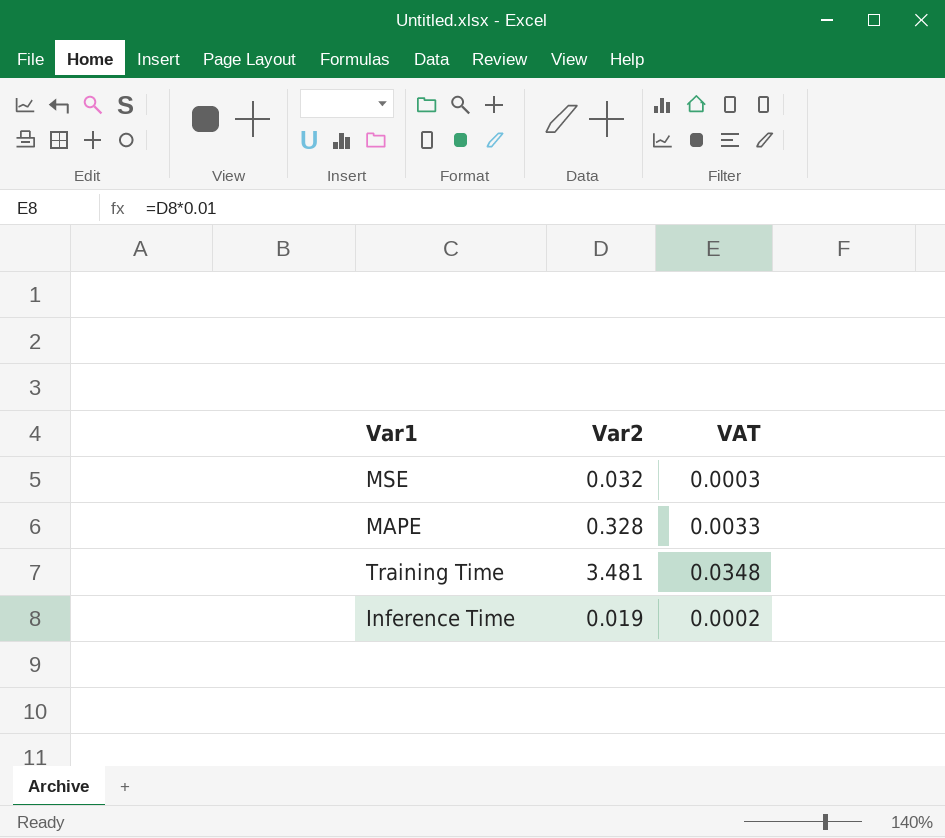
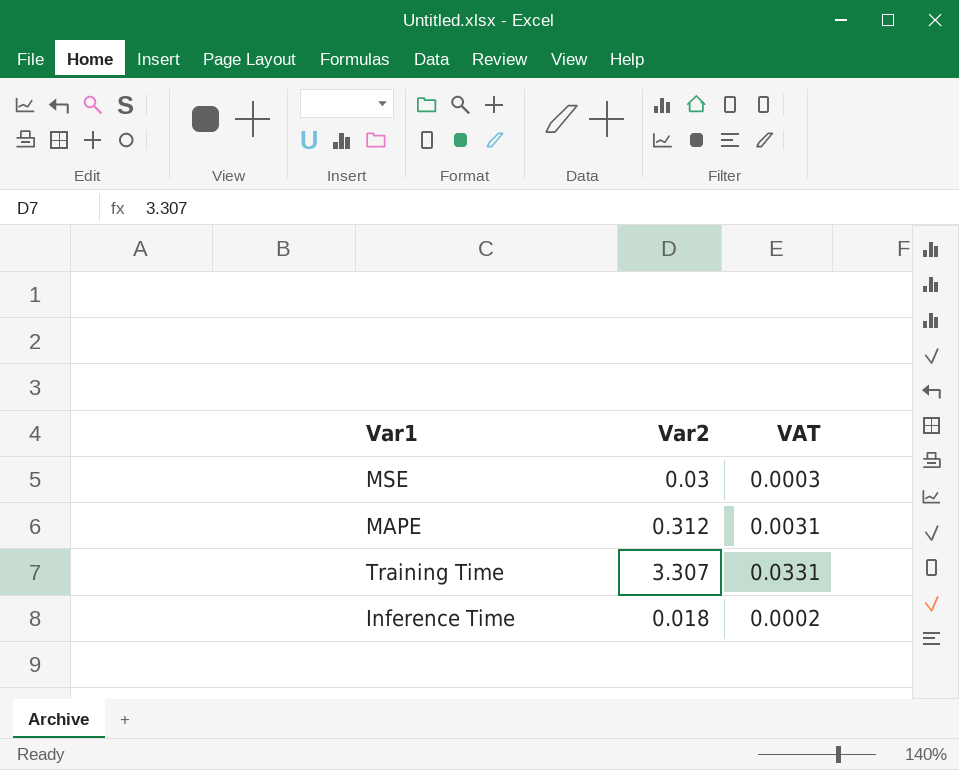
MSE | Var2: 0.032 -> 0.03
MAPE | Var2: 0.328 -> 0.312
MAPE | VAT: 0.0033 -> 0.0031
Training Time | Var2: 3.481 -> 3.307
Training Time | VAT: 0.0348 -> 0.0331
Inference Time | Var2: 0.019 -> 0.018

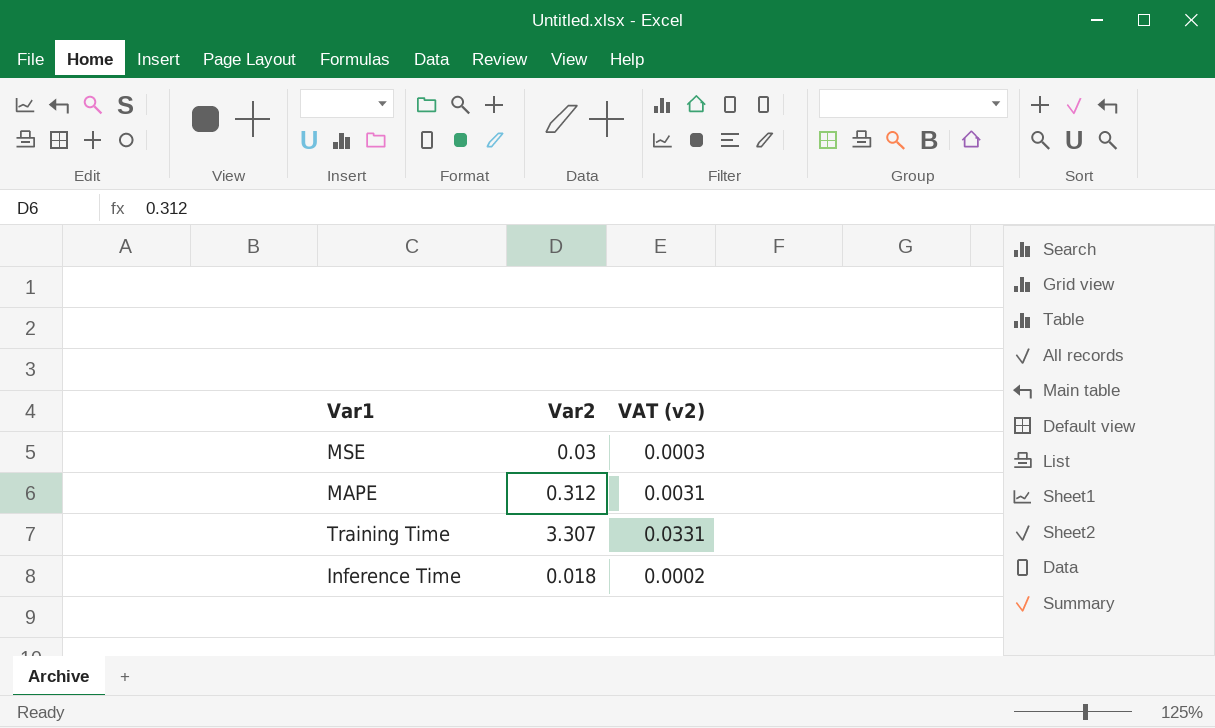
column name: VAT -> VAT (v2)

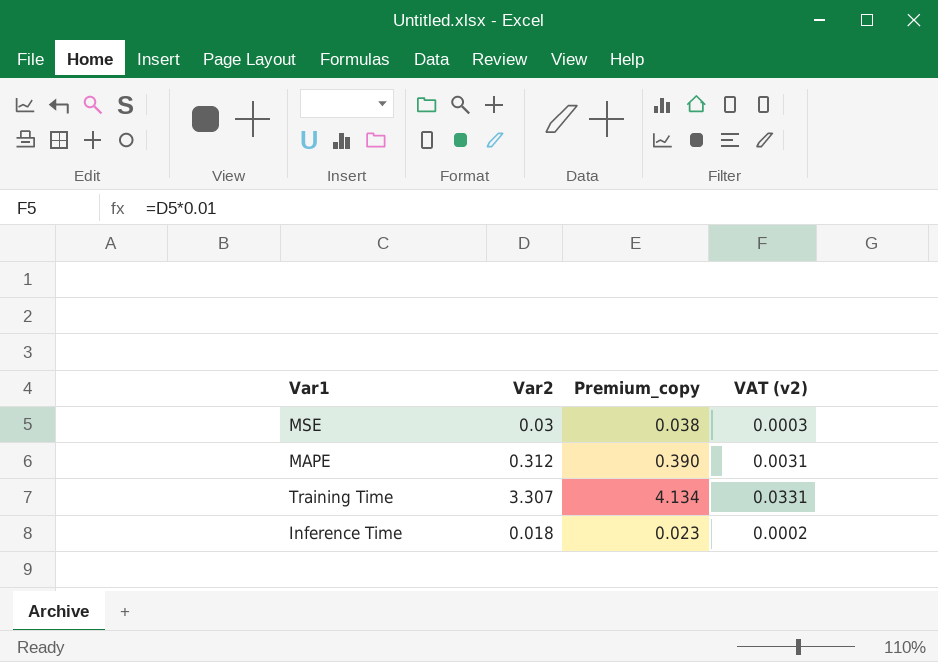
column Premium_copy | formula: none -> [Var2] * 1.25

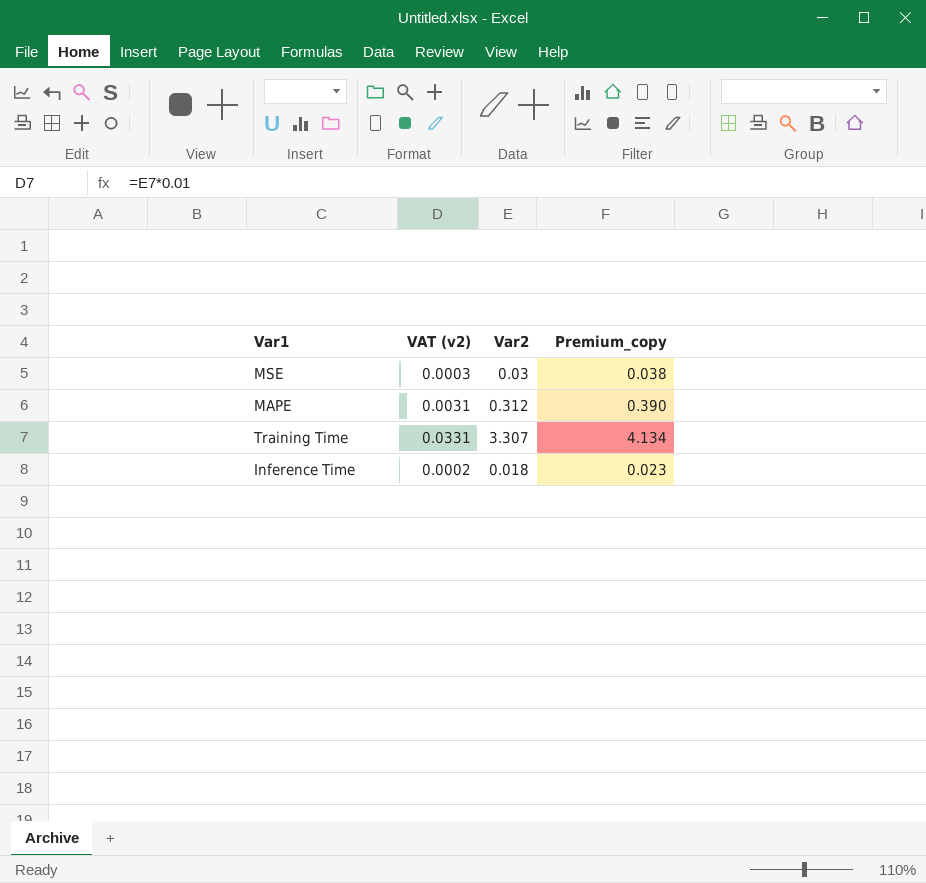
column VAT (v2) | position: 4 -> 2

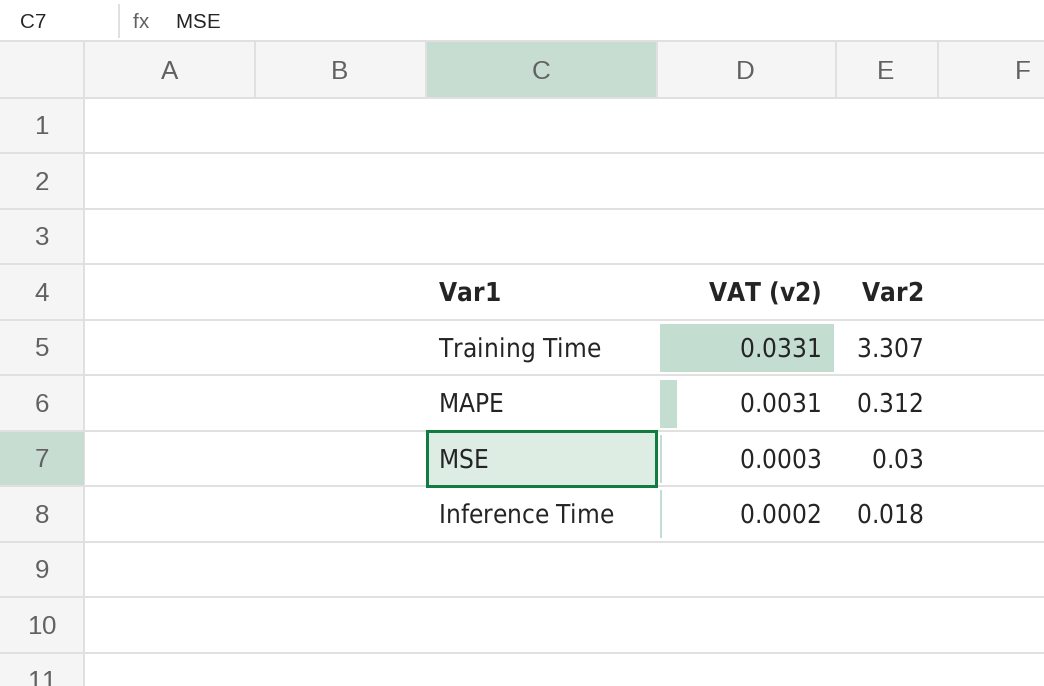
row order: none -> VAT (v2) descending
column Premium_copy | formula: [Var2] * 1.25 -> none

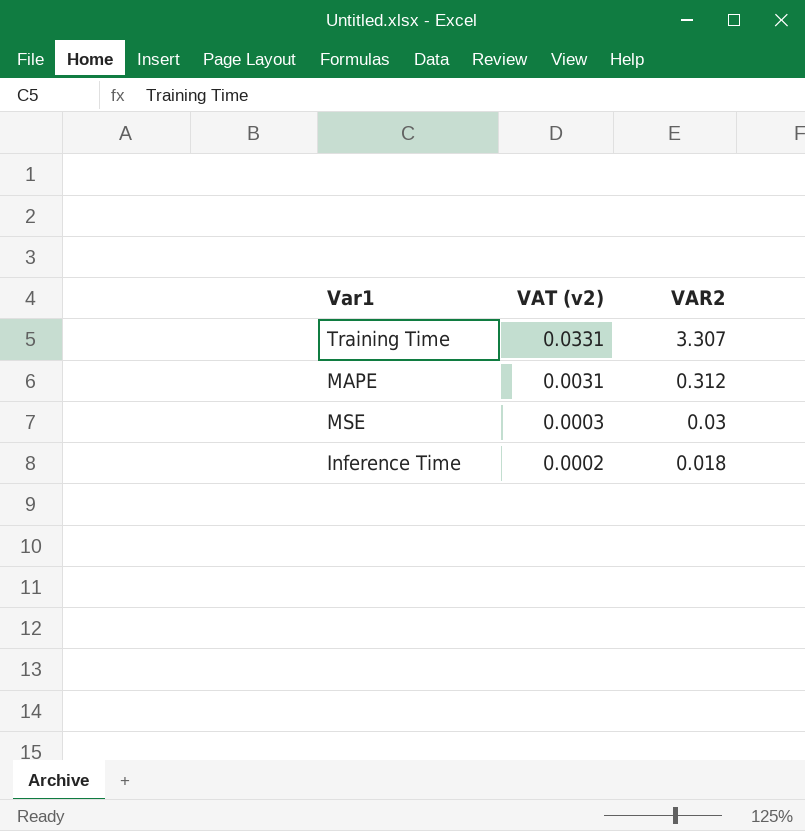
column name: Var2 -> VAR2

